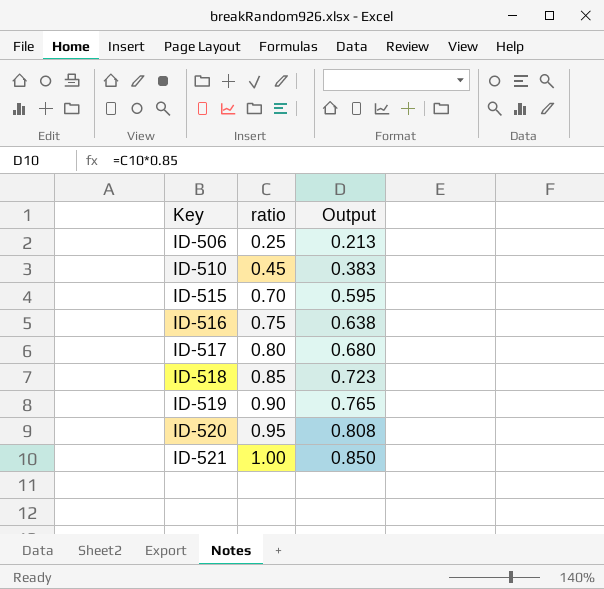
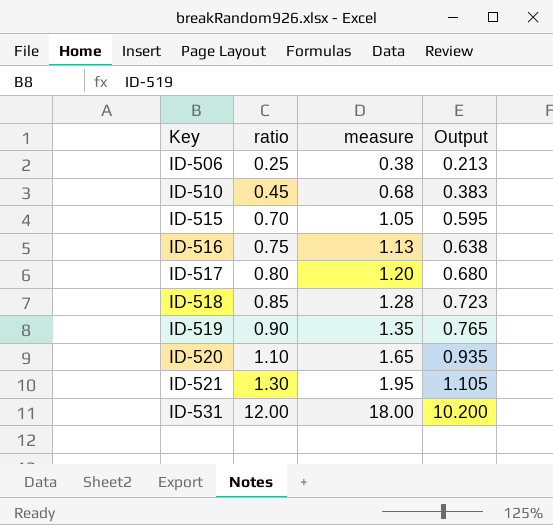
column measure | formula: none -> [ratio] * 1.5
ID-520 | ratio: 0.95 -> 1.10
ID-520 | Output: 0.808 -> 0.935
ID-521 | ratio: 1.00 -> 1.30
ID-521 | Output: 0.850 -> 1.105
row ID-531: none -> 12.00 | 18.00 | 10.200

